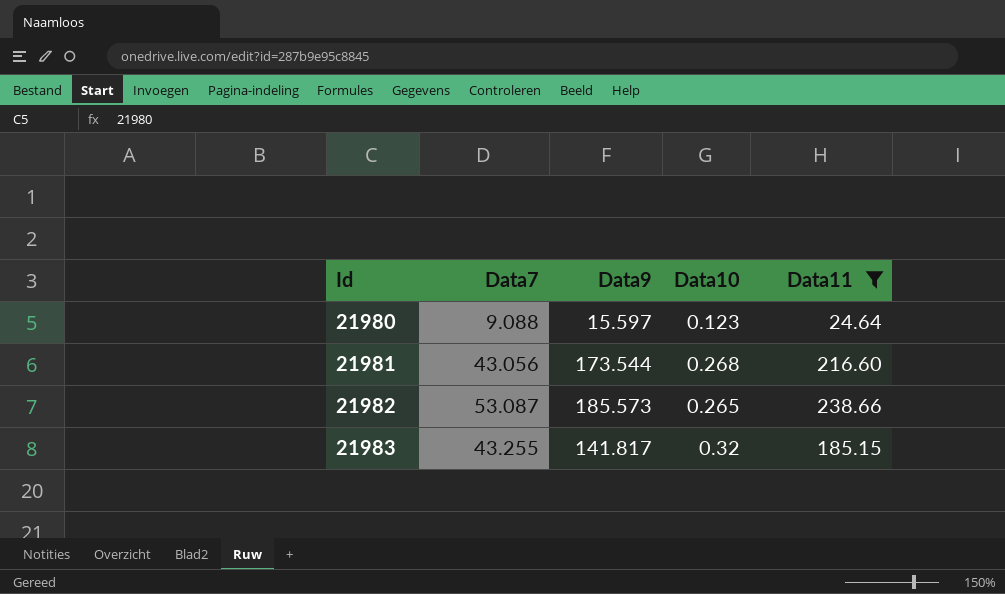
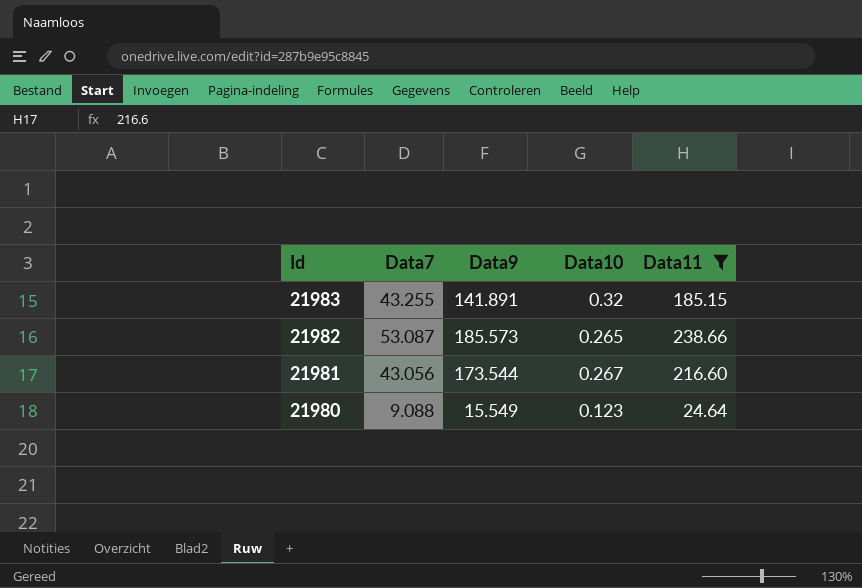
row order: Id ascending -> Id descending
21983 | Data9: 141.817 -> 141.891
21981 | Data10: 0.268 -> 0.267
21980 | Data9: 15.597 -> 15.549

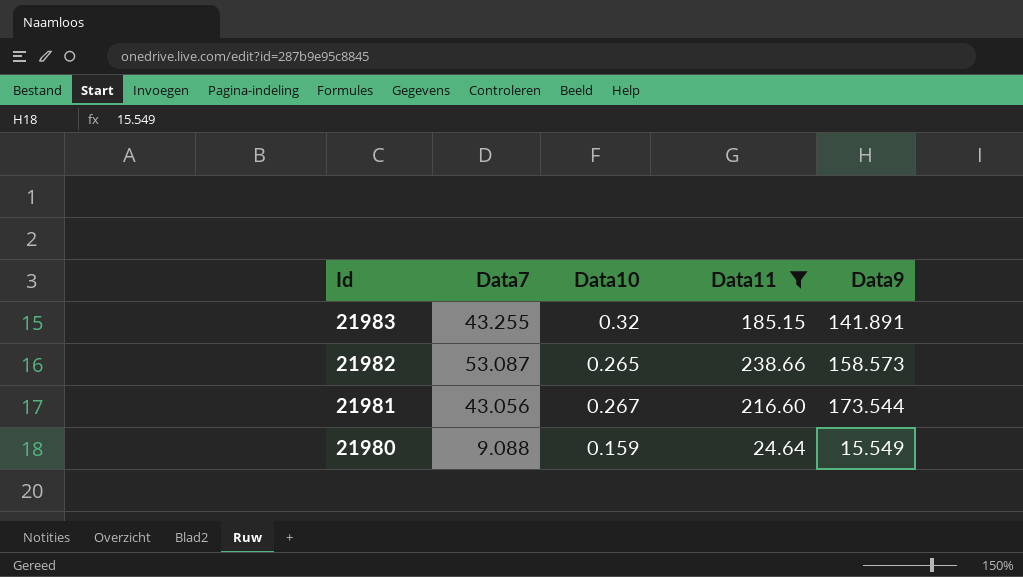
column Data9 | position: 3 -> 5
21982 | Data9: 185.573 -> 158.573
21980 | Data10: 0.123 -> 0.159

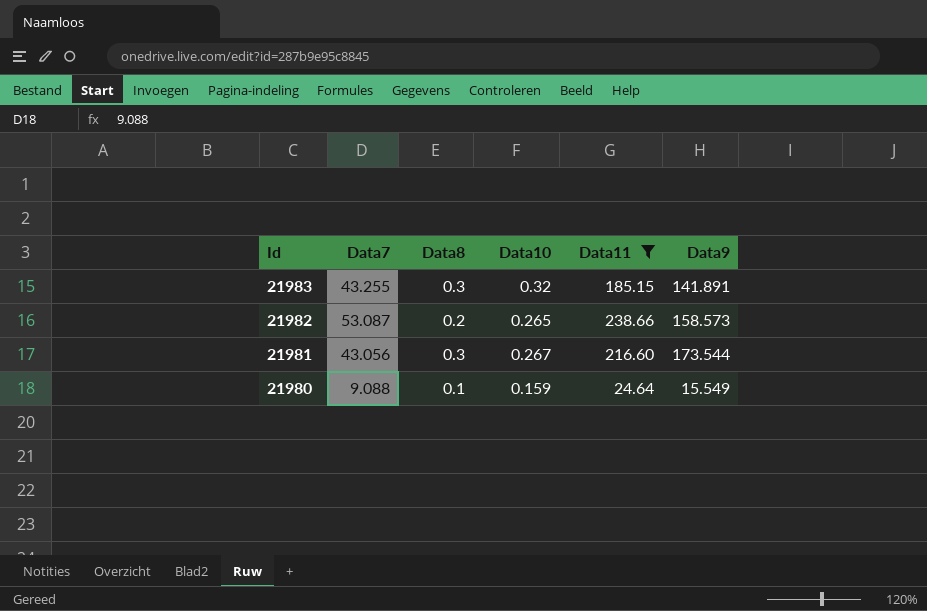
column Data8 | position: none -> 3

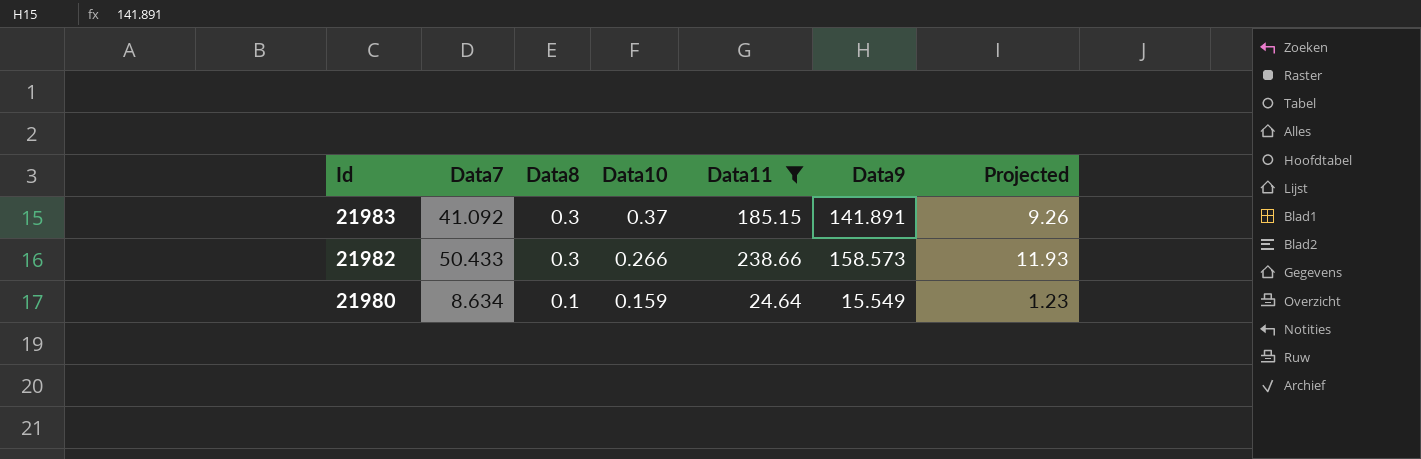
column Projected | formula: none -> [Data11] * 0.05
row 21981: 43.056 | 0.3 | 0.267 | 216.60 | 173.544 -> none
21983 | Data7: 43.255 -> 41.092
21983 | Data10: 0.32 -> 0.37
21982 | Data7: 53.087 -> 50.433
21982 | Data8: 0.2 -> 0.3
21982 | Data10: 0.265 -> 0.266
21980 | Data7: 9.088 -> 8.634

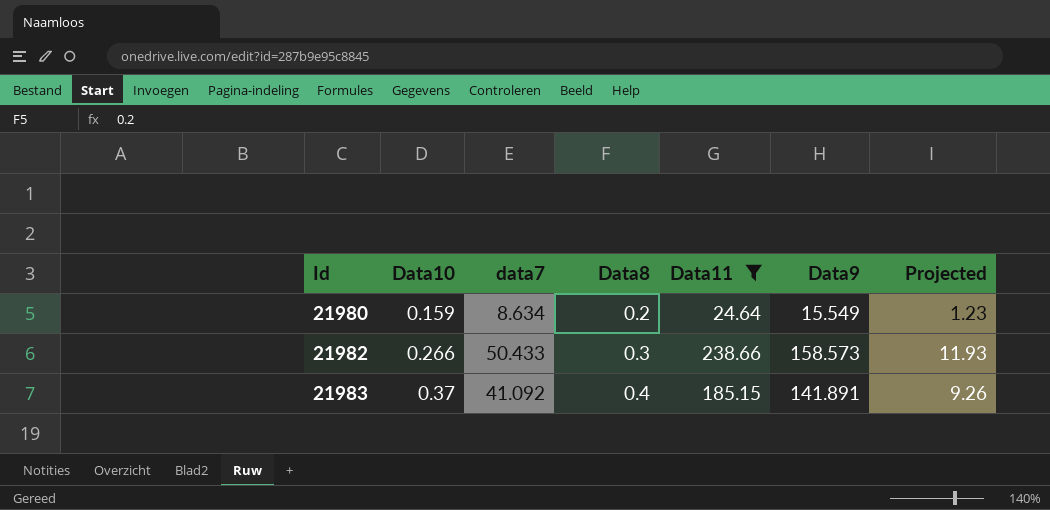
row order: Id descending -> Id ascending
column Data10 | position: 4 -> 2
column name: Data7 -> data7
21980 | Data8: 0.1 -> 0.2
21983 | Data8: 0.3 -> 0.4

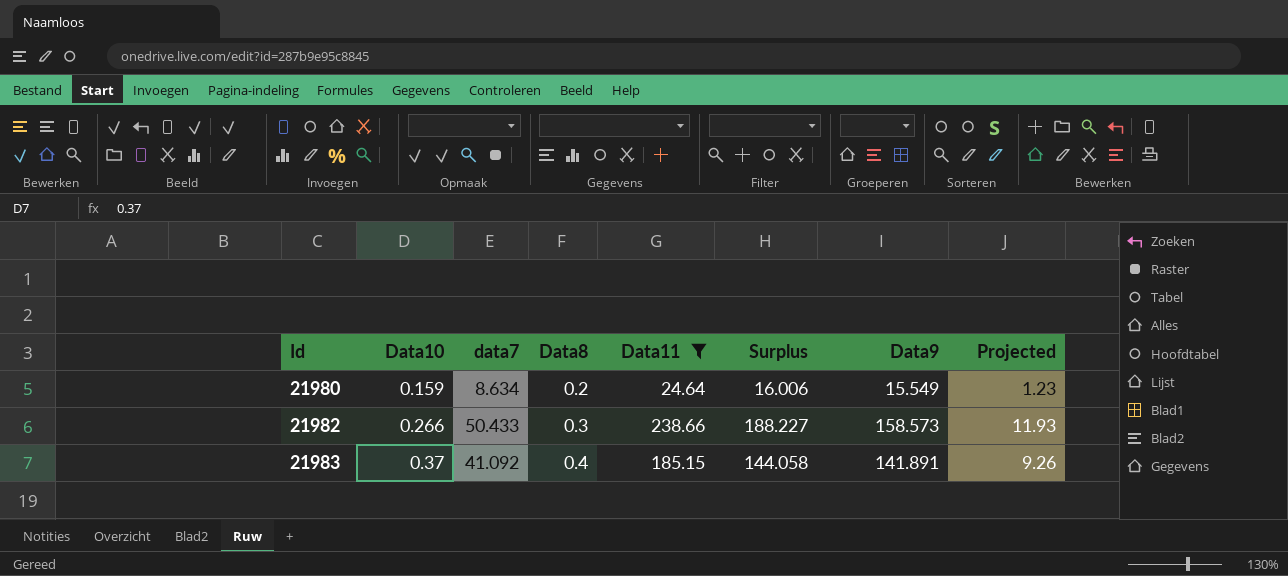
column Surplus | formula: none -> [Data11] - [data7]

